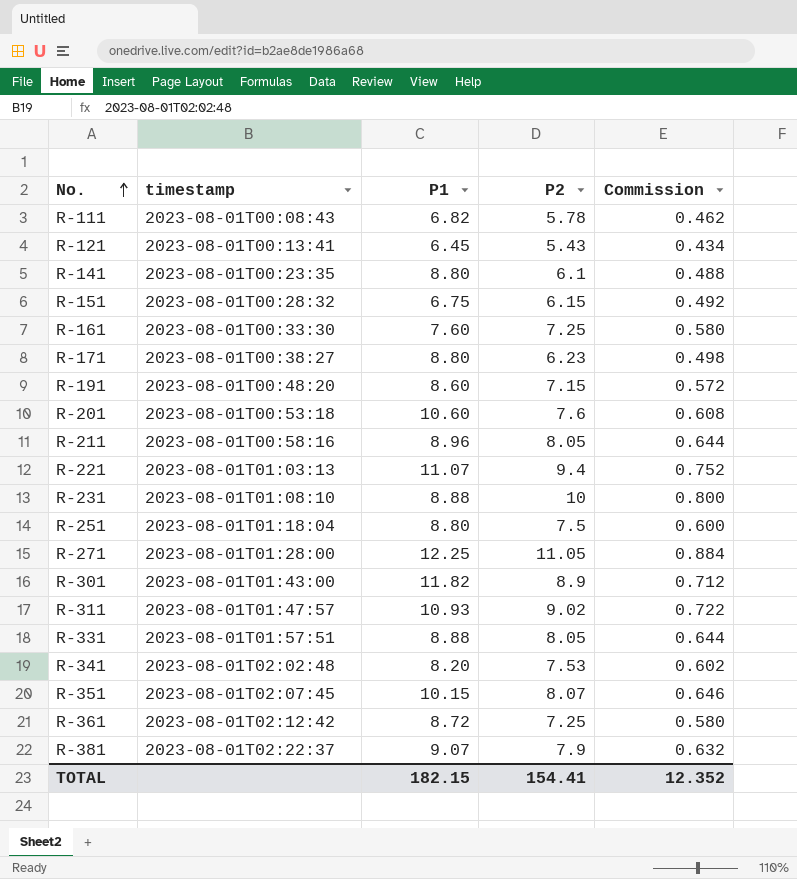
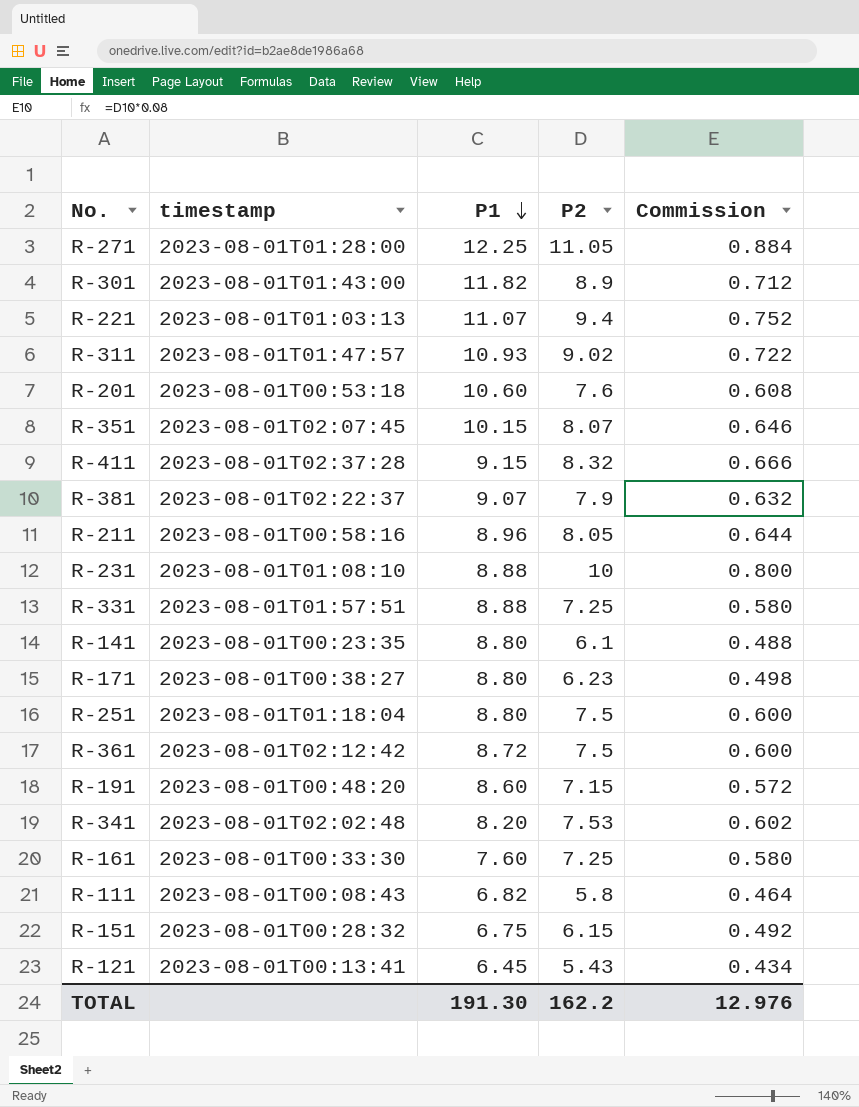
row order: No. ascending -> P1 descending
row R-411: none -> 2023-08-01T02:37:28 | 9.15 | 8.32 | 0.666
R-331 | P2: 8.05 -> 7.25
R-331 | Commission: 0.644 -> 0.580
R-361 | P2: 7.25 -> 7.5
R-361 | Commission: 0.580 -> 0.600
R-111 | P2: 5.78 -> 5.8
R-111 | Commission: 0.462 -> 0.464
TOTAL | P1: 182.15 -> 191.30
TOTAL | P2: 154.41 -> 162.2
TOTAL | Commission: 12.352 -> 12.976

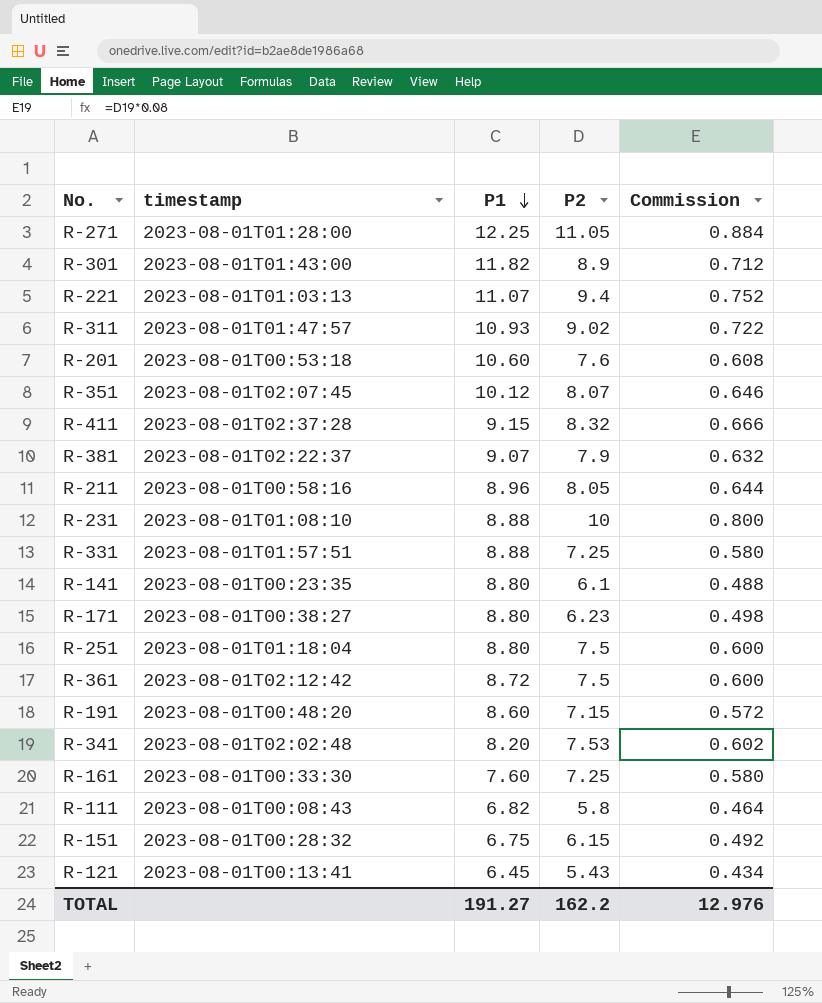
R-351 | P1: 10.15 -> 10.12
TOTAL | P1: 191.30 -> 191.27

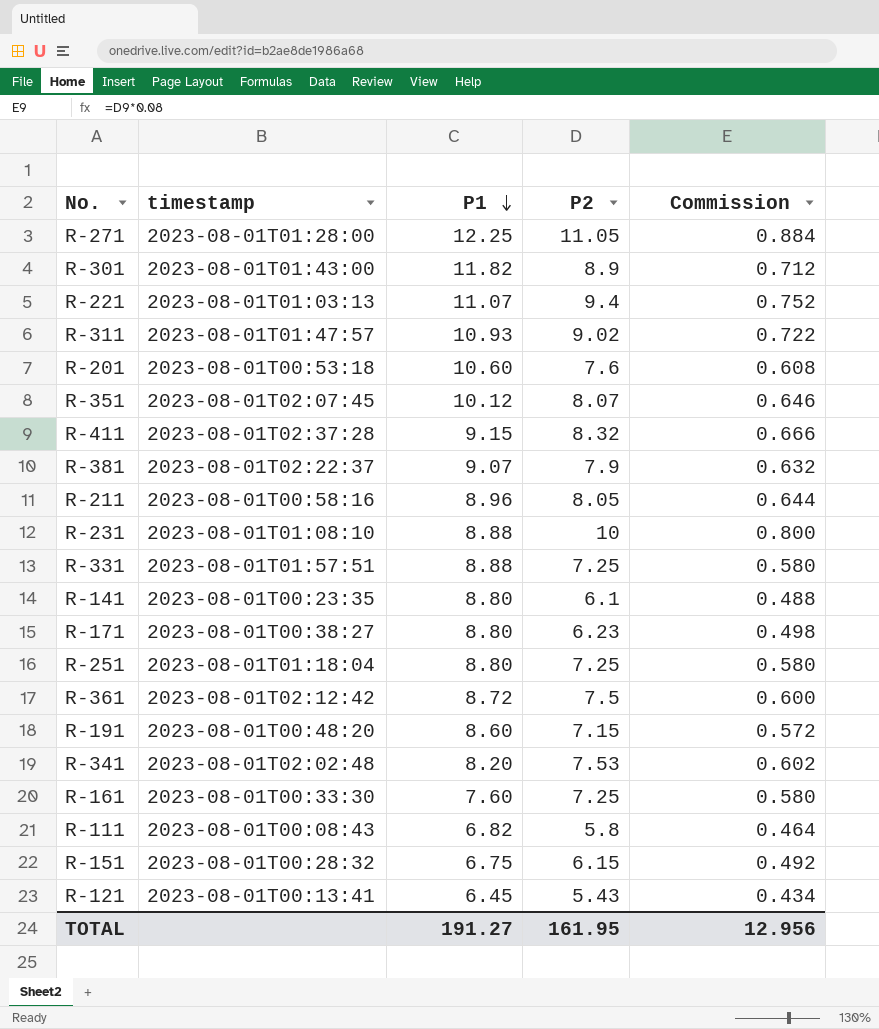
R-251 | P2: 7.5 -> 7.25
R-251 | Commission: 0.600 -> 0.580
TOTAL | P2: 162.2 -> 161.95
TOTAL | Commission: 12.976 -> 12.956

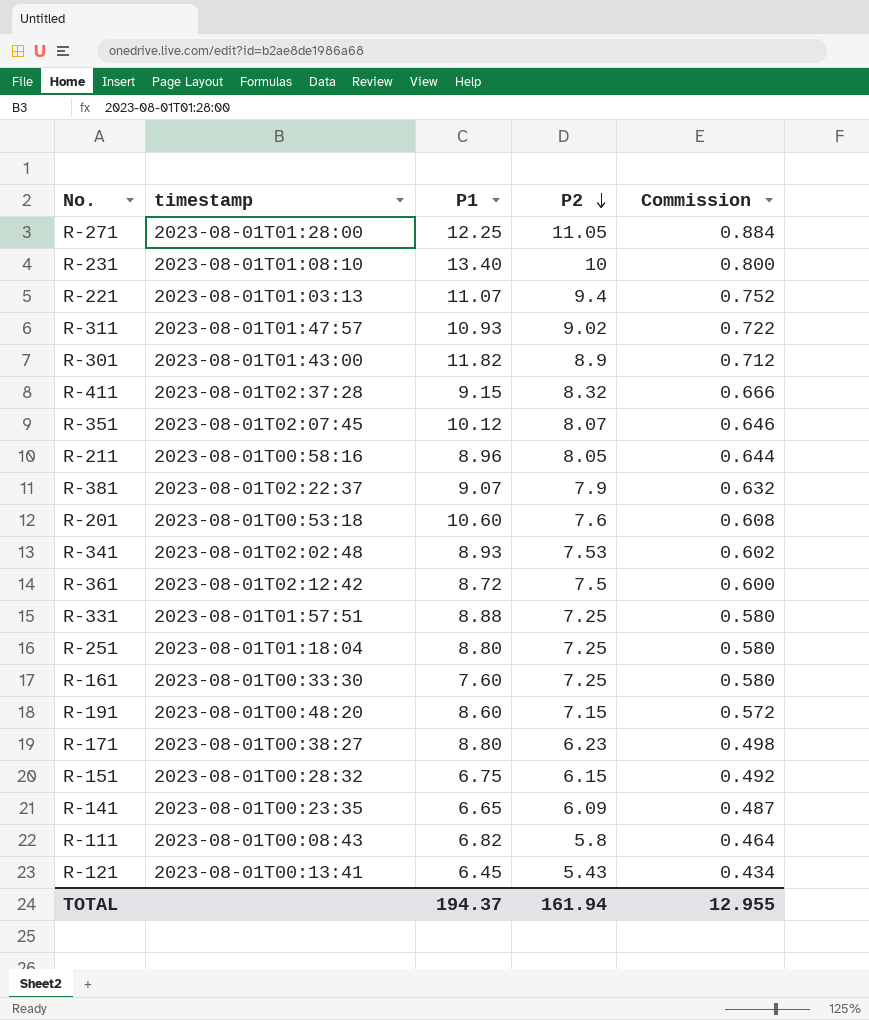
row order: P1 descending -> P2 descending
R-231 | P1: 8.88 -> 13.40
R-341 | P1: 8.20 -> 8.93
R-141 | P1: 8.80 -> 6.65
R-141 | P2: 6.1 -> 6.09
R-141 | Commission: 0.488 -> 0.487
TOTAL | P1: 191.27 -> 194.37
TOTAL | P2: 161.95 -> 161.94
TOTAL | Commission: 12.956 -> 12.955

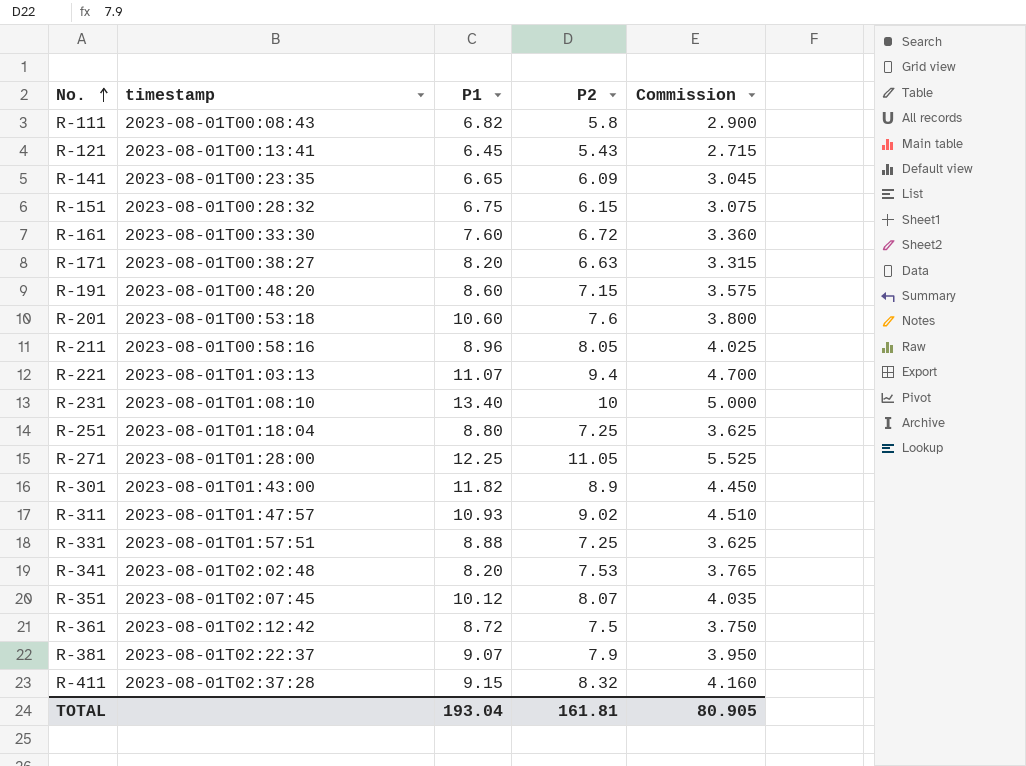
row order: P2 descending -> No. ascending
column Commission | formula: [P2] * 0.08 -> [P2] * 0.5
R-161 | P2: 7.25 -> 6.72
R-171 | P1: 8.80 -> 8.20
R-171 | P2: 6.23 -> 6.63
R-341 | P1: 8.93 -> 8.20
TOTAL | P1: 194.37 -> 193.04
TOTAL | P2: 161.94 -> 161.81
TOTAL | Commission: 12.955 -> 80.905

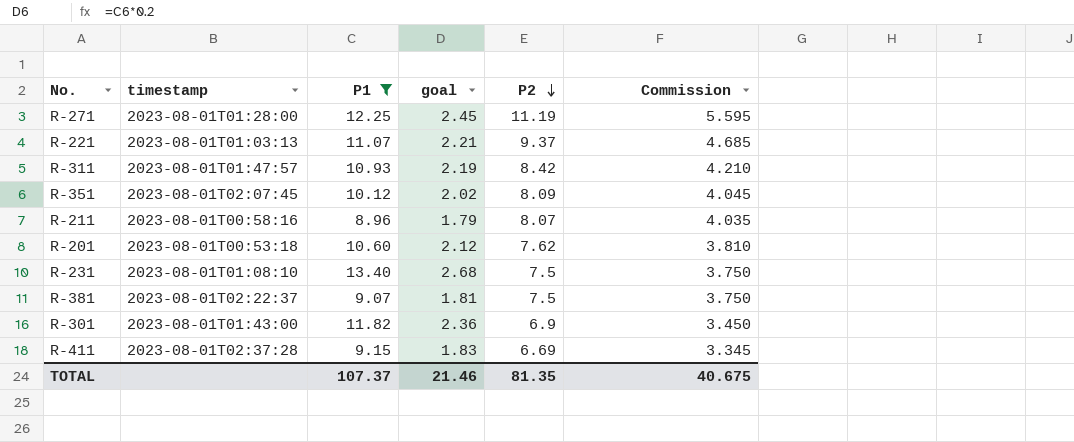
filter: none -> P1 >= 8.96
row order: No. ascending -> P2 descending
column goal | formula: none -> [P1] * 0.2
R-271 | P2: 11.05 -> 11.19
R-271 | Commission: 5.525 -> 5.595
R-221 | P2: 9.4 -> 9.37
R-221 | Commission: 4.700 -> 4.685
R-311 | P2: 9.02 -> 8.42
R-311 | Commission: 4.510 -> 4.210
R-351 | P2: 8.07 -> 8.09
R-351 | Commission: 4.035 -> 4.045
R-211 | P2: 8.05 -> 8.07
R-211 | Commission: 4.025 -> 4.035
R-201 | P2: 7.6 -> 7.62
R-201 | Commission: 3.800 -> 3.810
R-231 | P2: 10 -> 7.5
R-231 | Commission: 5.000 -> 3.750
R-381 | P2: 7.9 -> 7.5
R-381 | Commission: 3.950 -> 3.750
R-301 | P2: 8.9 -> 6.9
R-301 | Commission: 4.450 -> 3.450
R-411 | P2: 8.32 -> 6.69
R-411 | Commission: 4.160 -> 3.345
TOTAL | P1: 193.04 -> 107.37
TOTAL | P2: 161.81 -> 81.35
TOTAL | Commission: 80.905 -> 40.675

